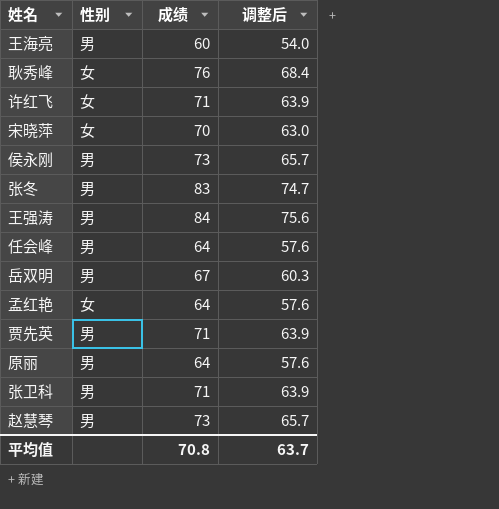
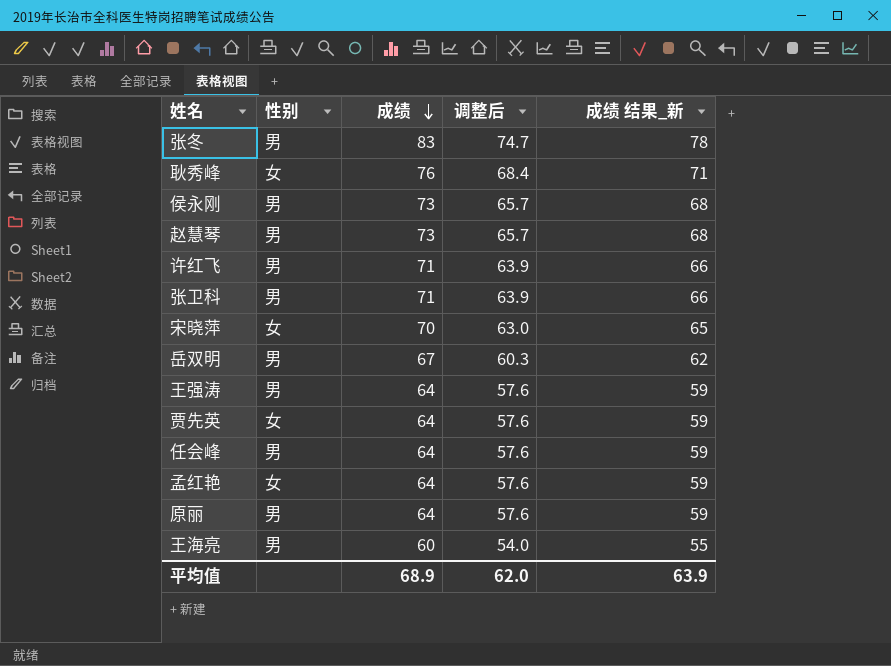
row order: none -> 成绩 descending
column 成绩 结果_新 | formula: none -> [成绩] - 5
许红飞 | 性别: 女 -> 男
王强涛 | 成绩: 84 -> 64
王强涛 | 调整后: 75.6 -> 57.6
贾先英 | 性别: 男 -> 女
贾先英 | 成绩: 71 -> 64
贾先英 | 调整后: 63.9 -> 57.6
平均值 | 成绩: 70.8 -> 68.9
平均值 | 调整后: 63.7 -> 62.0

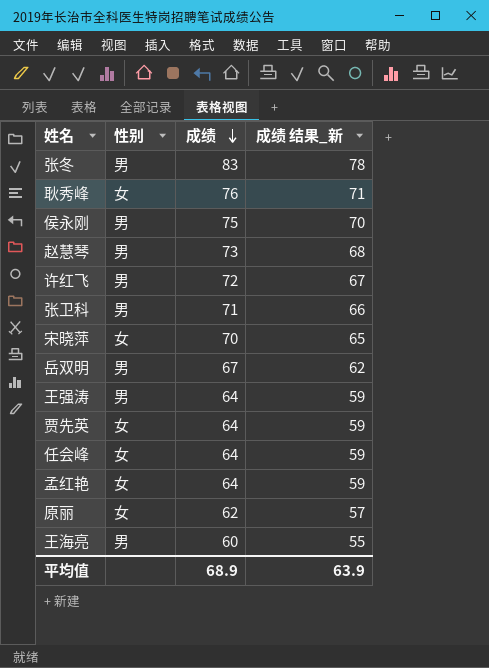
column 调整后 | formula: [成绩] * 0.9 -> none
侯永刚 | 成绩: 73 -> 75
侯永刚 | 成绩 结果_新: 68 -> 70
许红飞 | 成绩: 71 -> 72
许红飞 | 成绩 结果_新: 66 -> 67
任会峰 | 性别: 男 -> 女
原丽 | 性别: 男 -> 女
原丽 | 成绩: 64 -> 62
原丽 | 成绩 结果_新: 59 -> 57

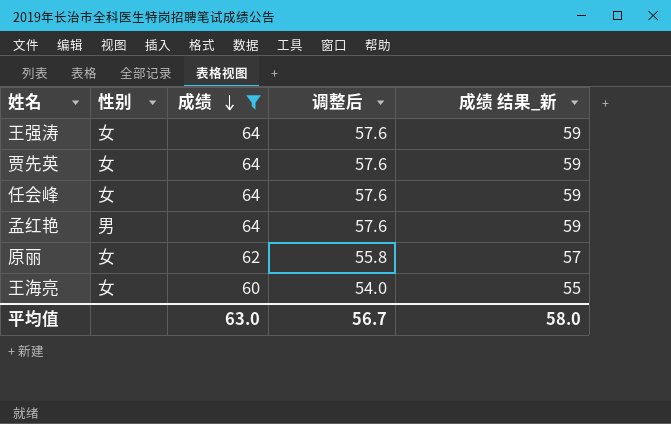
filter: none -> 成绩 <= 64
column 调整后 | formula: none -> [成绩] * 0.9
王强涛 | 性别: 男 -> 女
孟红艳 | 性别: 女 -> 男
王海亮 | 性别: 男 -> 女
平均值 | 成绩: 68.9 -> 63.0
平均值 | 成绩 结果_新: 63.9 -> 58.0

